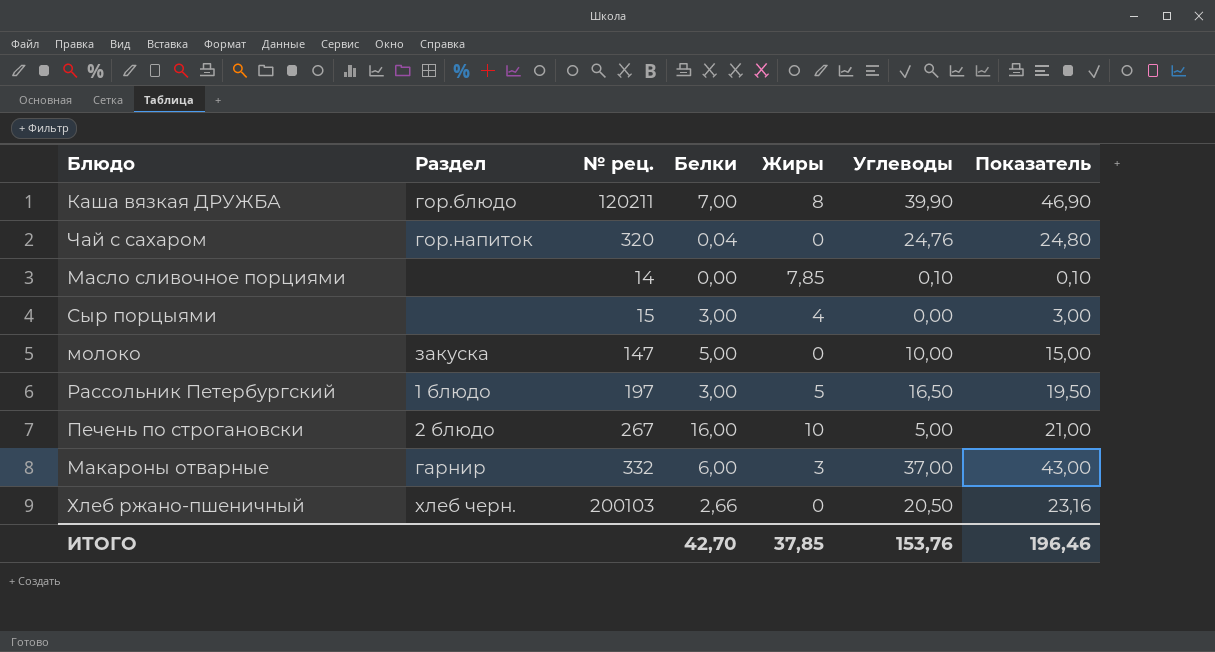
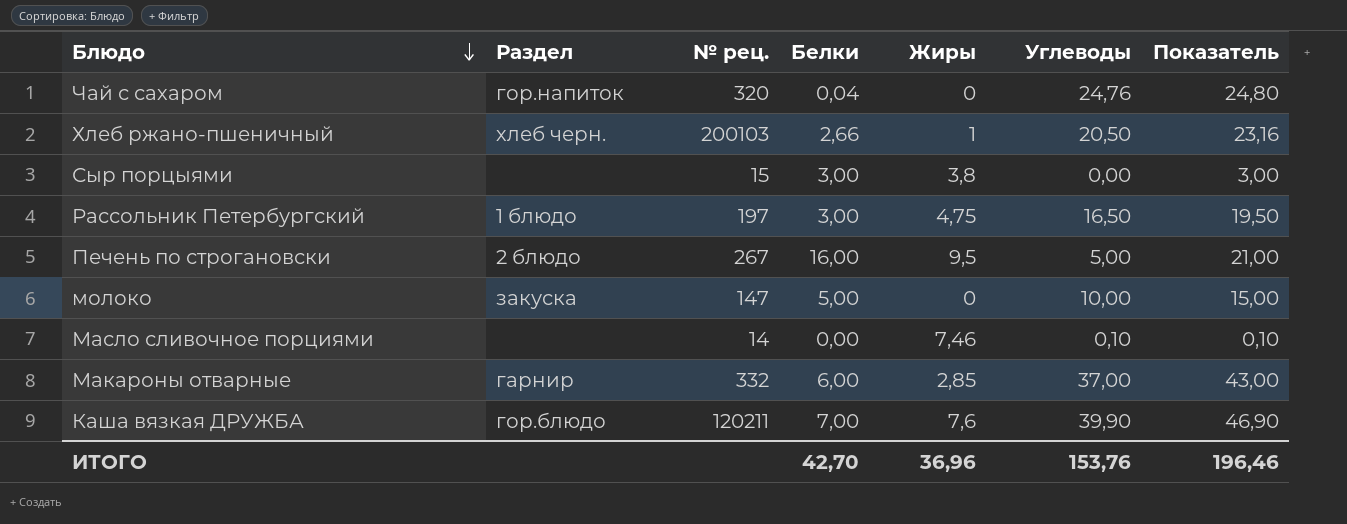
row order: none -> Блюдо descending
Хлеб ржано-пшеничный | Жиры: 0 -> 1
Сыр порцыями | Жиры: 4 -> 3,8
Рассольник Петербургский | Жиры: 5 -> 4,75
Печень по строгановски | Жиры: 10 -> 9,5
Масло сливочное порциями | Жиры: 7,85 -> 7,46
Макароны отварные | Жиры: 3 -> 2,85
Каша вязкая ДРУЖБА | Жиры: 8 -> 7,6
ИТОГО | Жиры: 37,85 -> 36,96

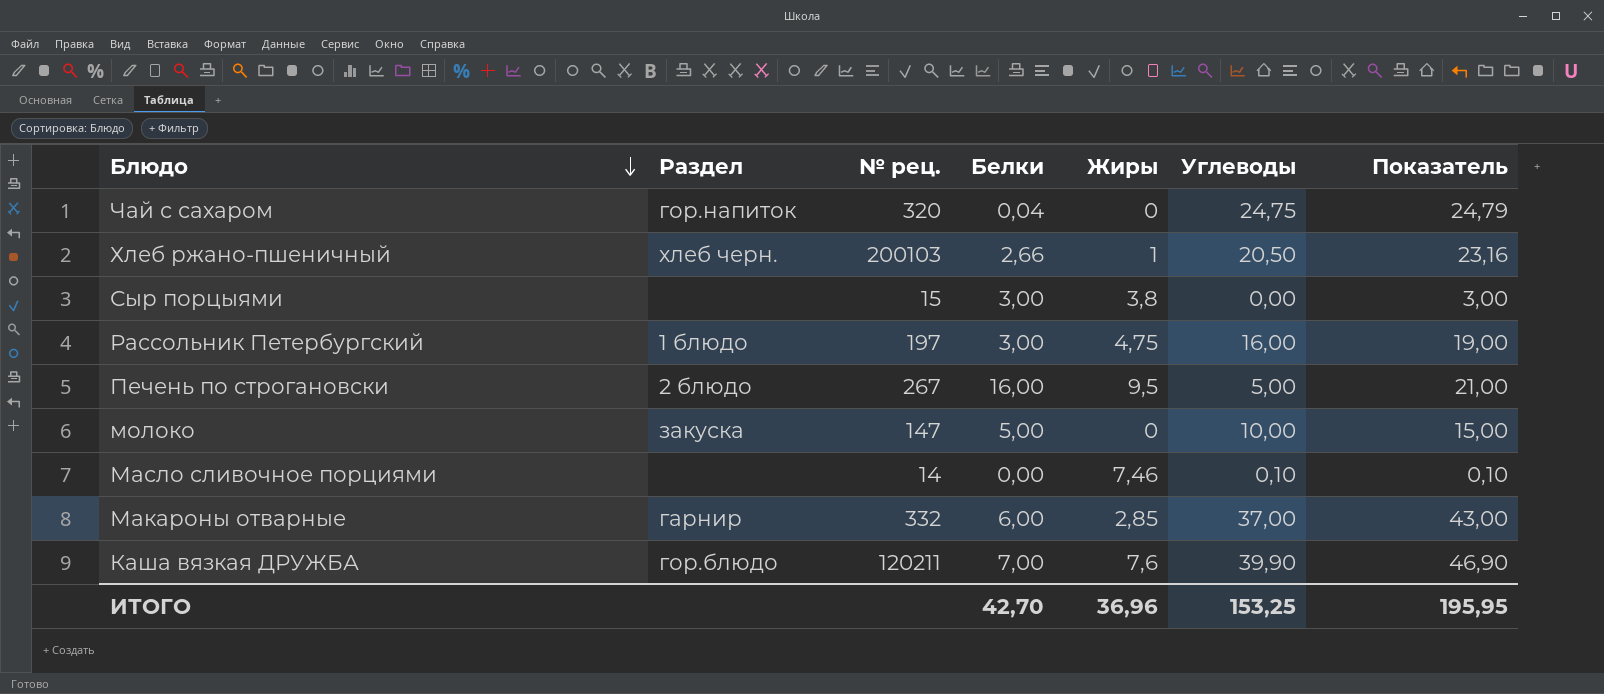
Чай с сахаром | Углеводы: 24,76 -> 24,75
Чай с сахаром | Показатель: 24,80 -> 24,79
Рассольник Петербургский | Углеводы: 16,50 -> 16,00
Рассольник Петербургский | Показатель: 19,50 -> 19,00
ИТОГО | Углеводы: 153,76 -> 153,25
ИТОГО | Показатель: 196,46 -> 195,95

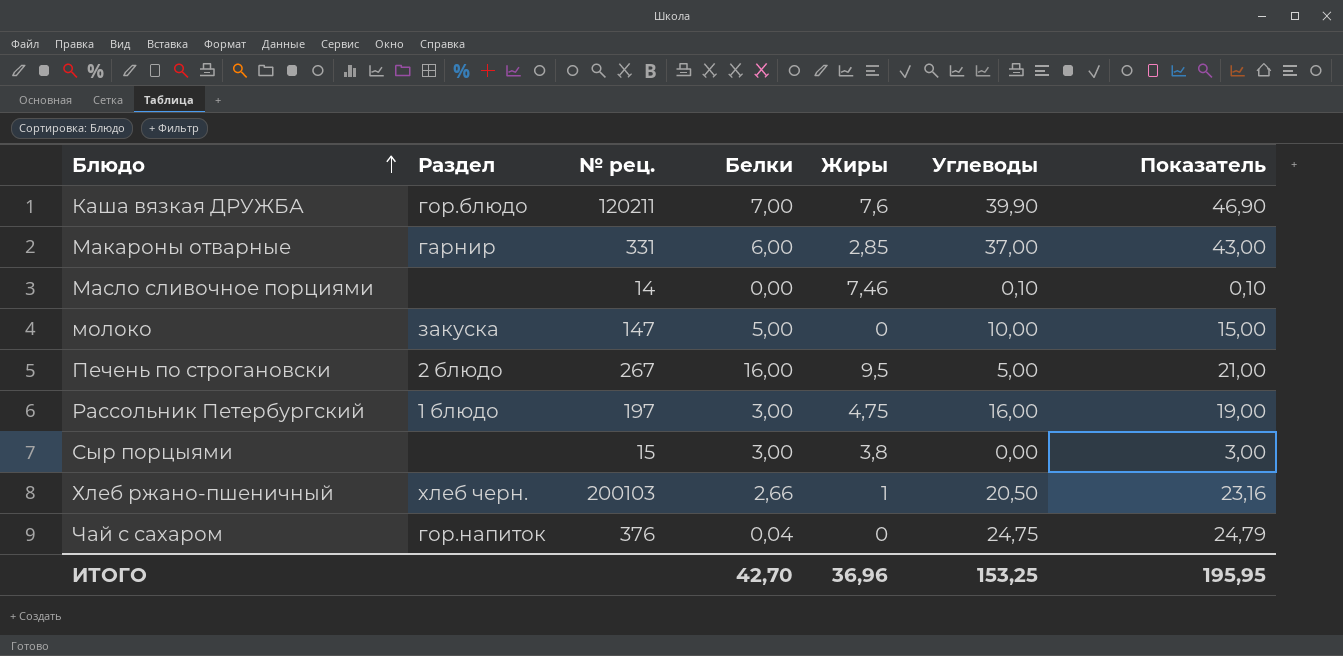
row order: Блюдо descending -> Блюдо ascending
Макароны отварные | № рец.: 332 -> 331
Чай с сахаром | № рец.: 320 -> 376

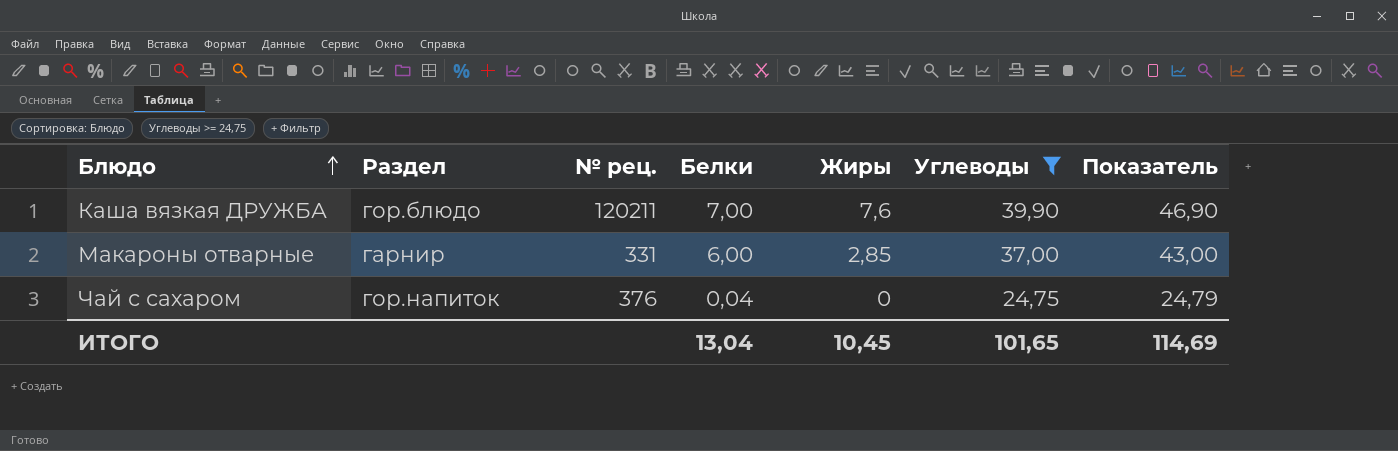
filter: none -> Углеводы >= 24,75
ИТОГО | Белки: 42,70 -> 13,04
ИТОГО | Жиры: 36,96 -> 10,45
ИТОГО | Углеводы: 153,25 -> 101,65
ИТОГО | Показатель: 195,95 -> 114,69

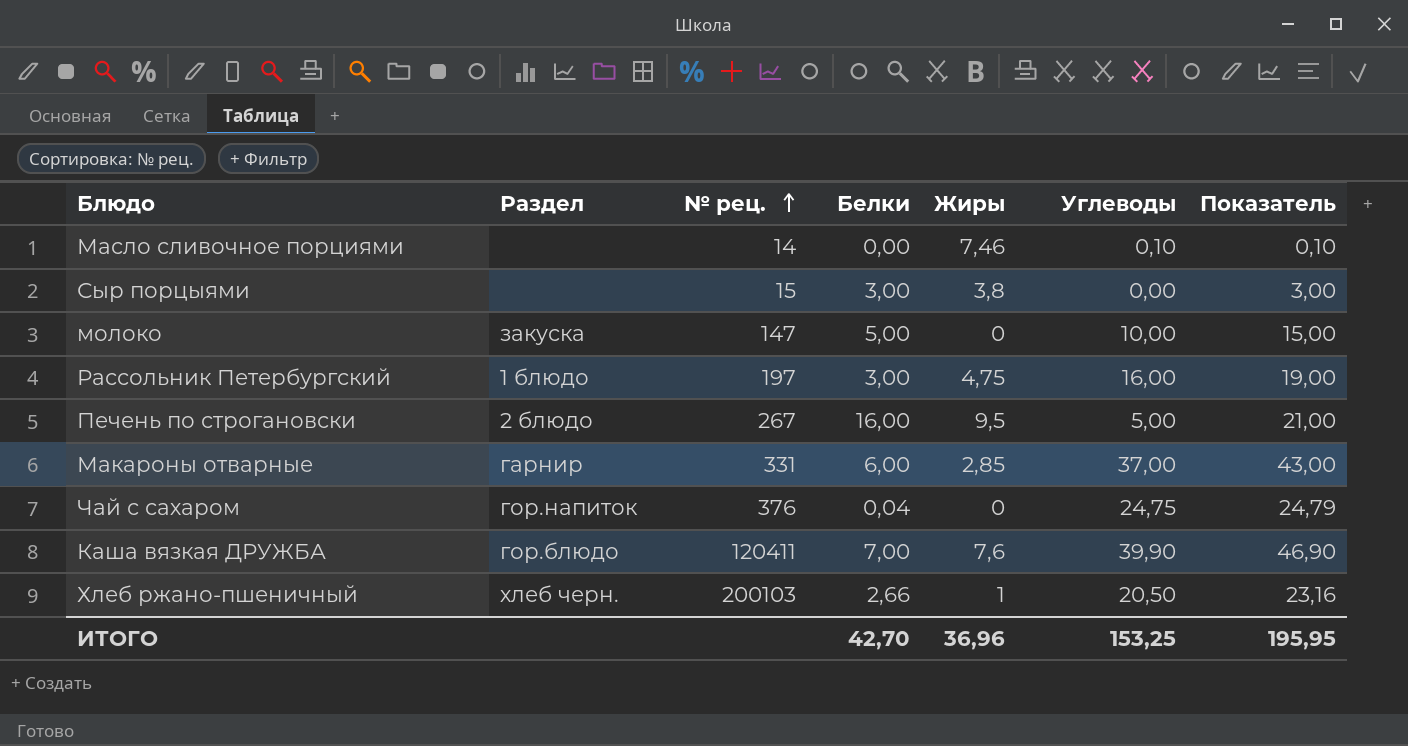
filter: Углеводы >= 24,75 -> none
row order: Блюдо ascending -> № рец. ascending
Каша вязкая ДРУЖБА | № рец.: 120211 -> 120411
ИТОГО | Белки: 13,04 -> 42,70
ИТОГО | Жиры: 10,45 -> 36,96
ИТОГО | Углеводы: 101,65 -> 153,25
ИТОГО | Показатель: 114,69 -> 195,95

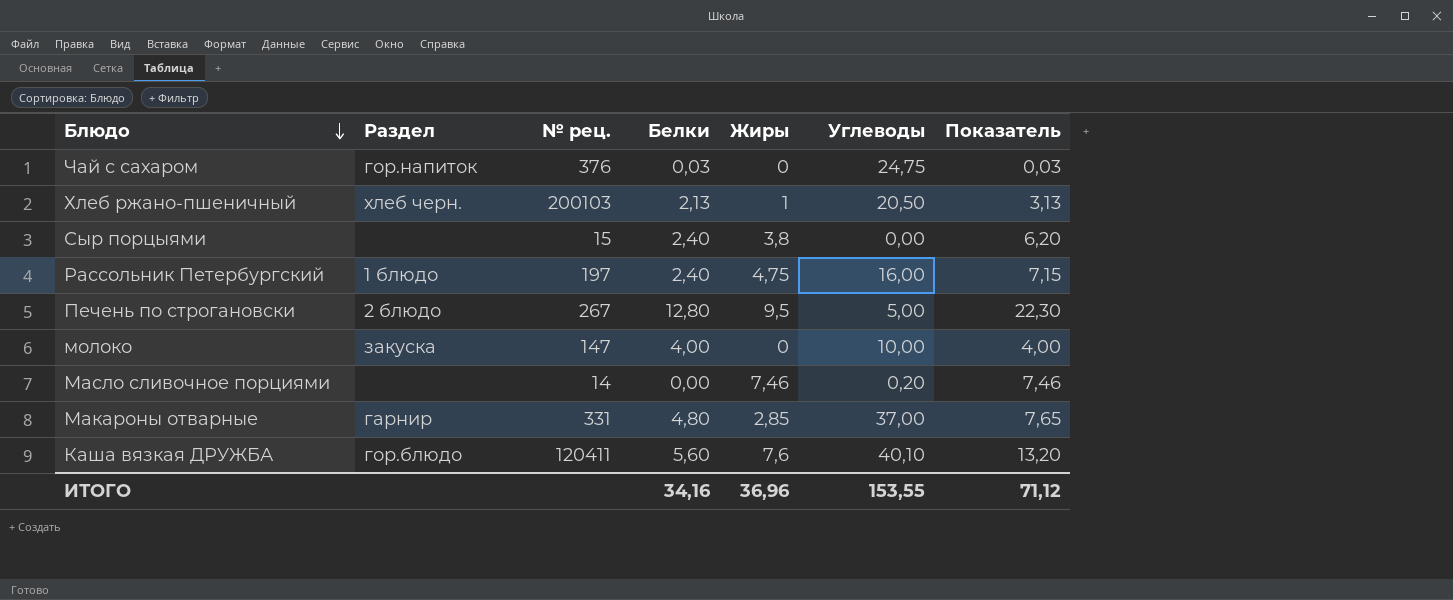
row order: № рец. ascending -> Блюдо descending
column Показатель | formula: [Белки] + [Углеводы] -> [Белки] + [Жиры]
Чай с сахаром | Белки: 0,04 -> 0,03
Хлеб ржано-пшеничный | Белки: 2,66 -> 2,13
Сыр порцыями | Белки: 3,00 -> 2,40
Рассольник Петербургский | Белки: 3,00 -> 2,40
Печень по строгановски | Белки: 16,00 -> 12,80
молоко | Белки: 5,00 -> 4,00
Масло сливочное порциями | Углеводы: 0,10 -> 0,20
Макароны отварные | Белки: 6,00 -> 4,80
Каша вязкая ДРУЖБА | Белки: 7,00 -> 5,60
Каша вязкая ДРУЖБА | Углеводы: 39,90 -> 40,10
ИТОГО | Белки: 42,70 -> 34,16
ИТОГО | Углеводы: 153,25 -> 153,55
ИТОГО | Показатель: 195,95 -> 71,12

